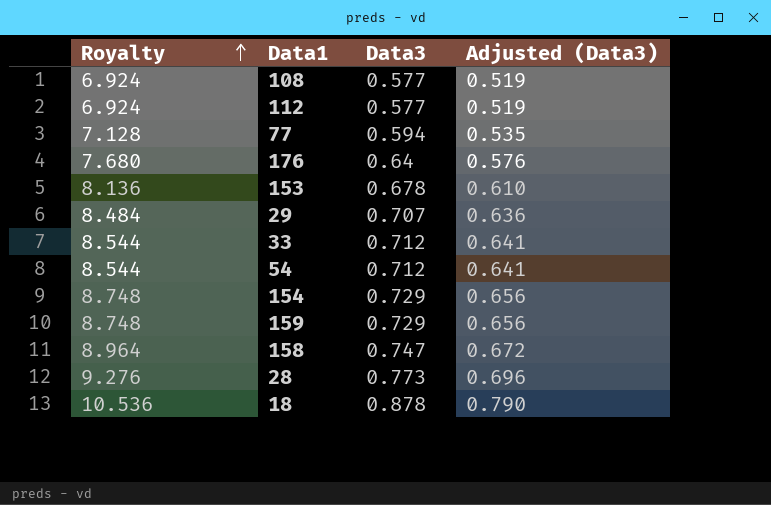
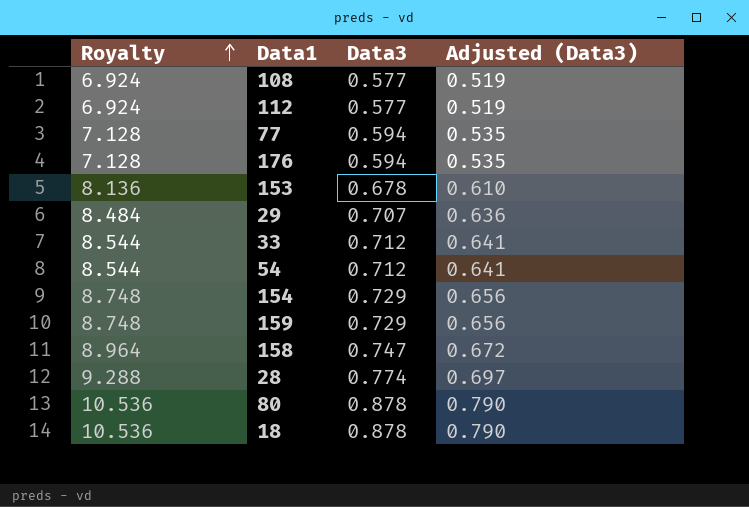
176 | Royalty: 7.680 -> 7.128
176 | Data3: 0.64 -> 0.594
176 | Adjusted (Data3): 0.576 -> 0.535
28 | Royalty: 9.276 -> 9.288
28 | Data3: 0.773 -> 0.774
28 | Adjusted (Data3): 0.696 -> 0.697
row 80: none -> 10.536 | 0.878 | 0.790

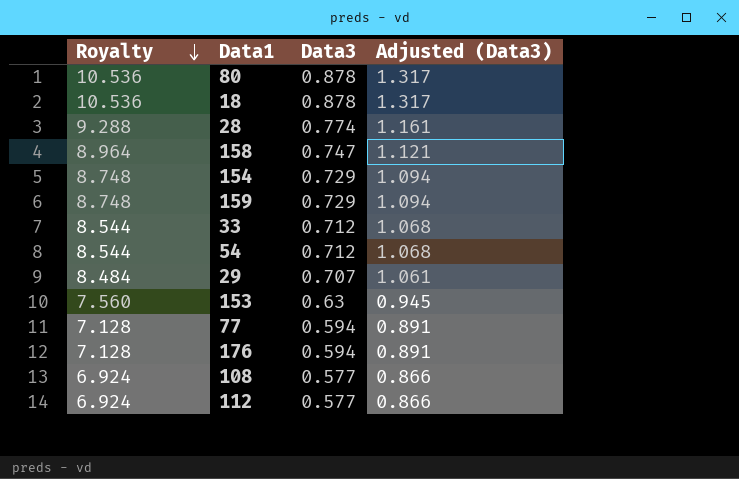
row order: Royalty ascending -> Royalty descending
column Adjusted (Data3) | formula: [Data3] * 0.9 -> [Data3] * 1.5
153 | Royalty: 8.136 -> 7.560
153 | Data3: 0.678 -> 0.63

